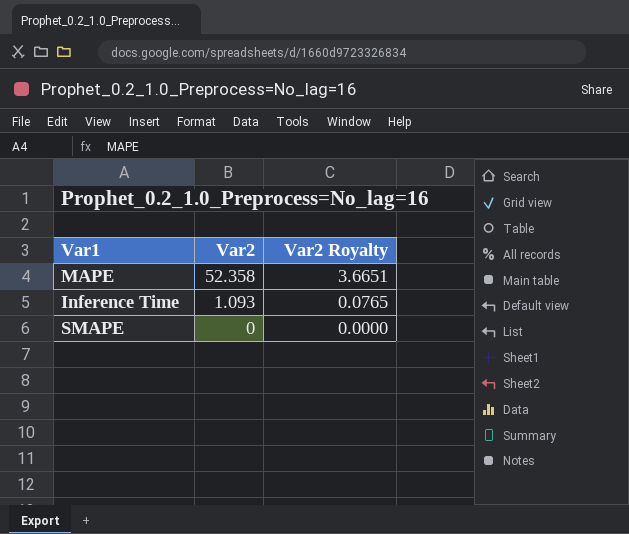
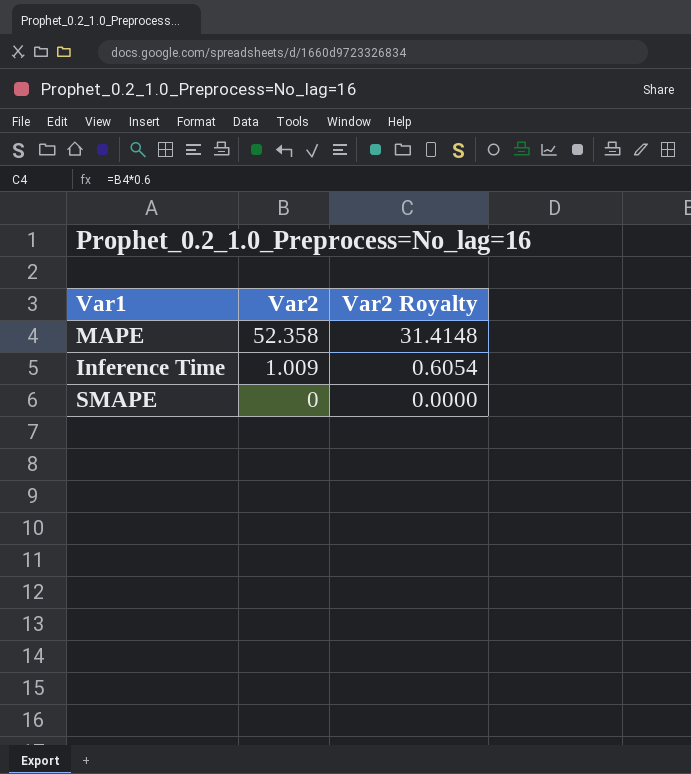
column Var2 Royalty | formula: [Var2] * 0.07 -> [Var2] * 0.6
Inference Time | Var2: 1.093 -> 1.009

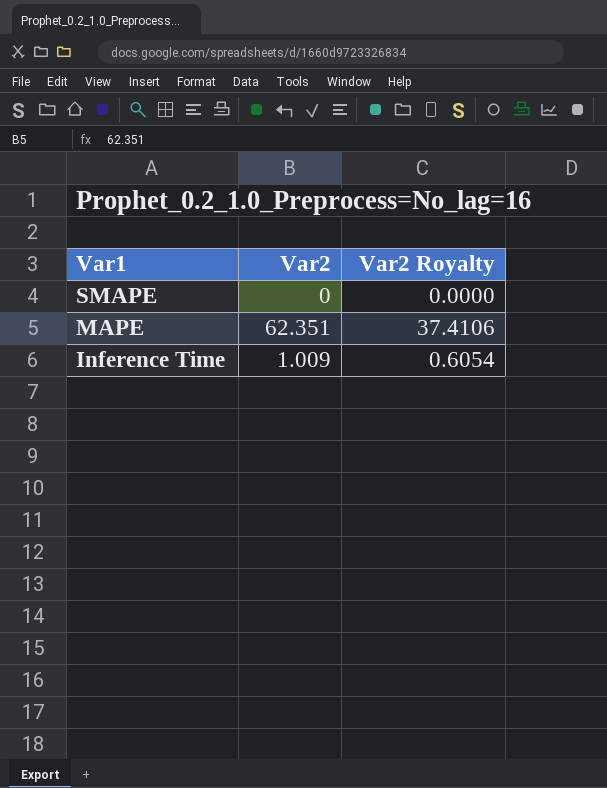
row order: Var2 descending -> Var1 descending
MAPE | Var2: 52.358 -> 62.351
MAPE | Var2 Royalty: 31.4148 -> 37.4106

